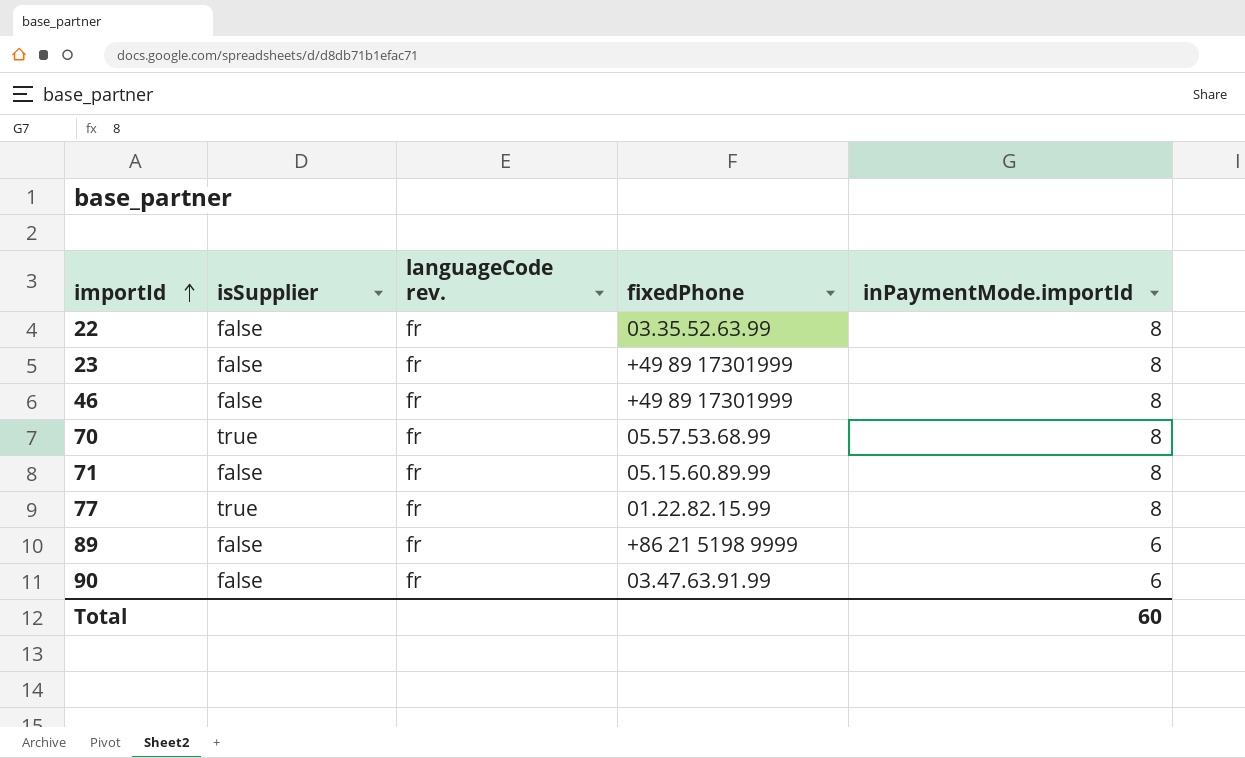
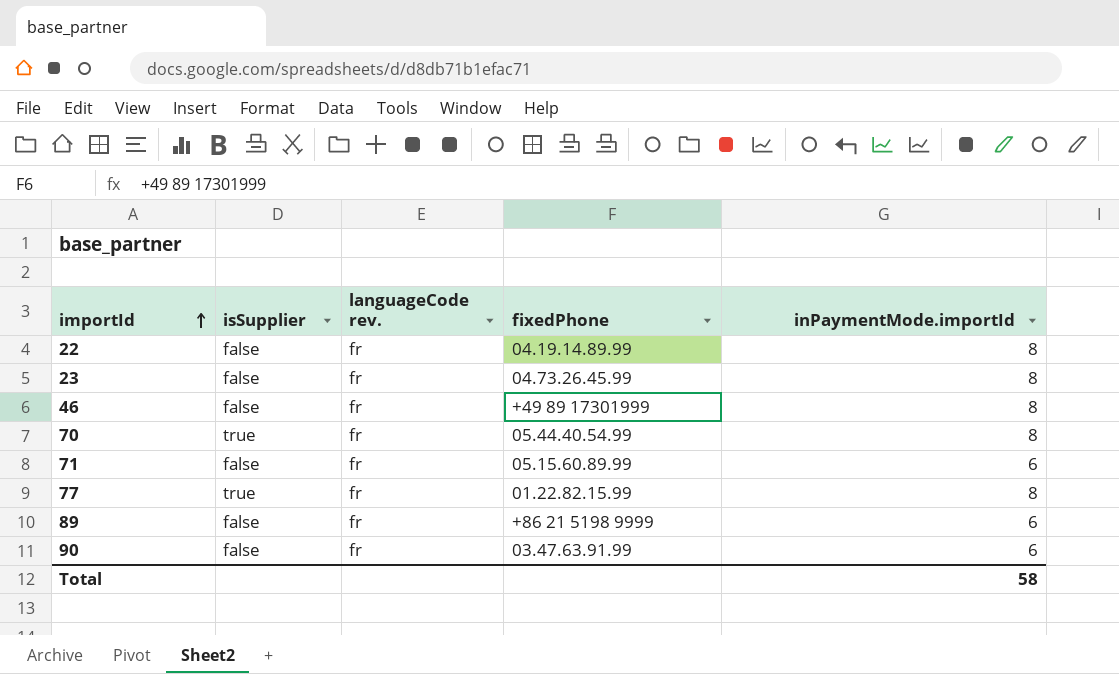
22 | fixedPhone: 03.35.52.63.99 -> 04.19.14.89.99
23 | fixedPhone: +49 89 17301999 -> 04.73.26.45.99
70 | fixedPhone: 05.57.53.68.99 -> 05.44.40.54.99
71 | inPaymentMode.importId: 8 -> 6
Total | inPaymentMode.importId: 60 -> 58

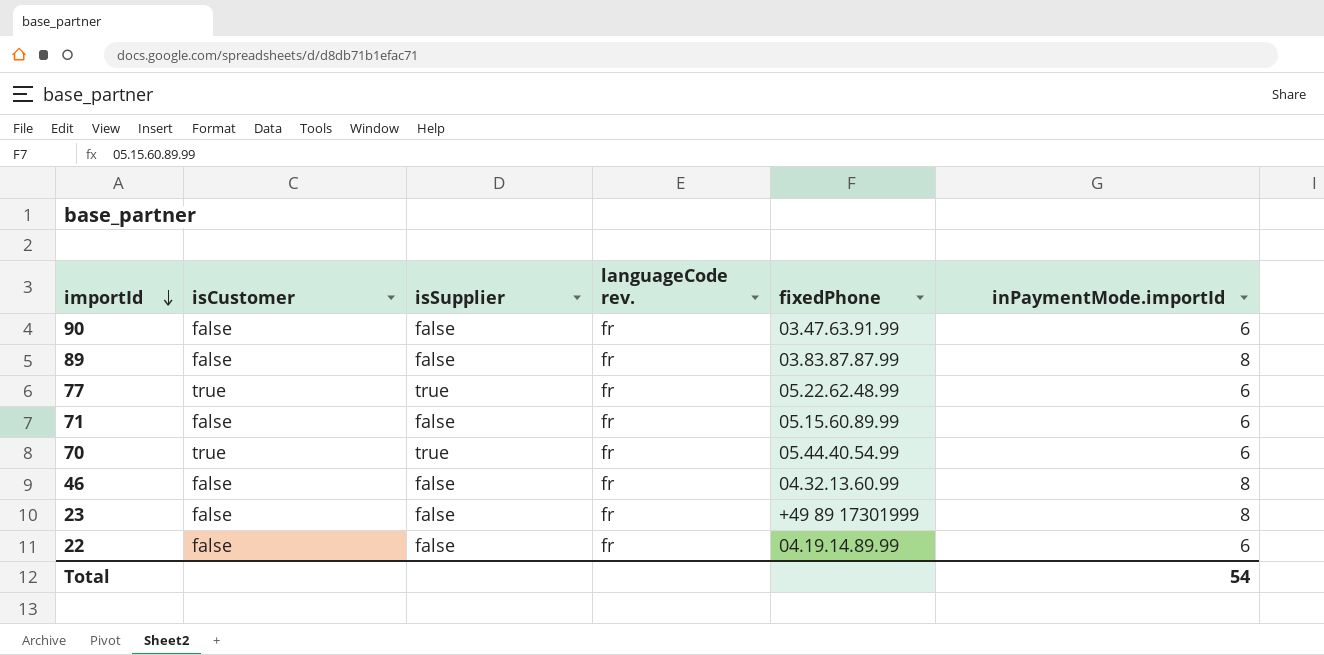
row order: importId ascending -> importId descending
column isCustomer | position: none -> 2
89 | fixedPhone: +86 21 5198 9999 -> 03.83.87.87.99
89 | inPaymentMode.importId: 6 -> 8
77 | fixedPhone: 01.22.82.15.99 -> 05.22.62.48.99
77 | inPaymentMode.importId: 8 -> 6
70 | inPaymentMode.importId: 8 -> 6
46 | fixedPhone: +49 89 17301999 -> 04.32.13.60.99
23 | fixedPhone: 04.73.26.45.99 -> +49 89 17301999
22 | inPaymentMode.importId: 8 -> 6
Total | inPaymentMode.importId: 58 -> 54

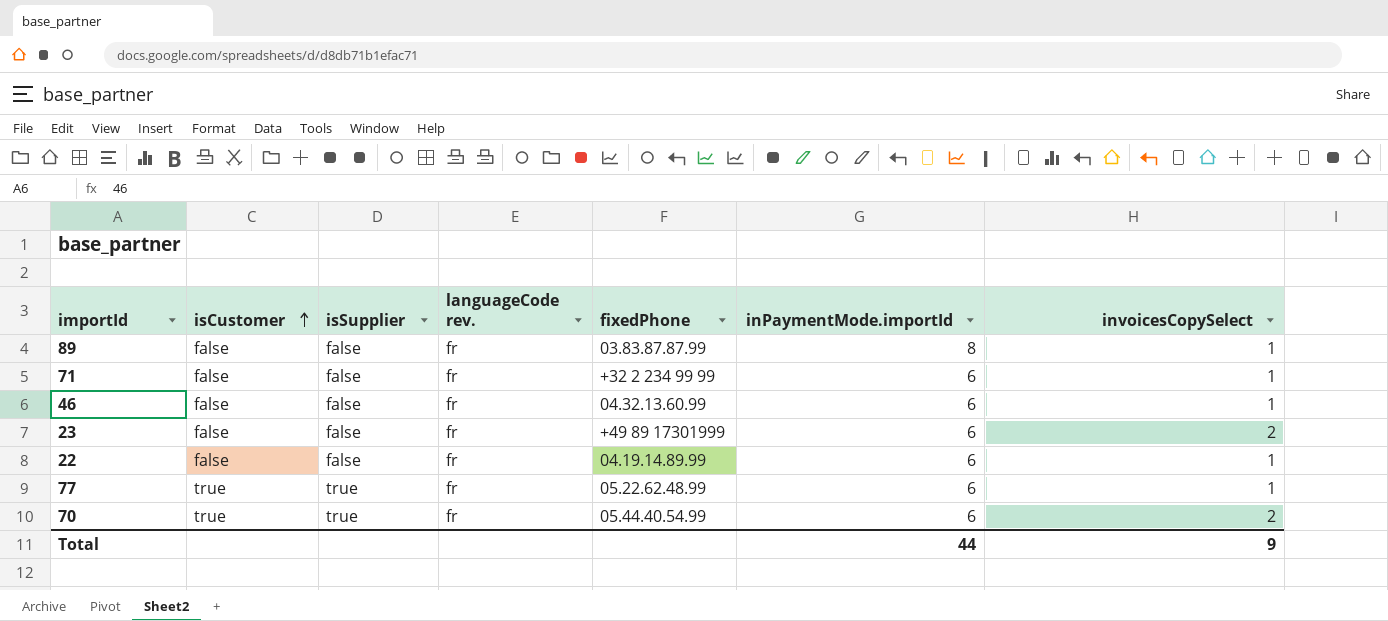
row order: importId descending -> isCustomer ascending
column invoicesCopySelect | position: none -> 7
row 90: false | false | fr | 03.47.63.91.99 | 6 -> none
71 | fixedPhone: 05.15.60.89.99 -> +32 2 234 99 99
46 | inPaymentMode.importId: 8 -> 6
23 | inPaymentMode.importId: 8 -> 6
Total | inPaymentMode.importId: 54 -> 44

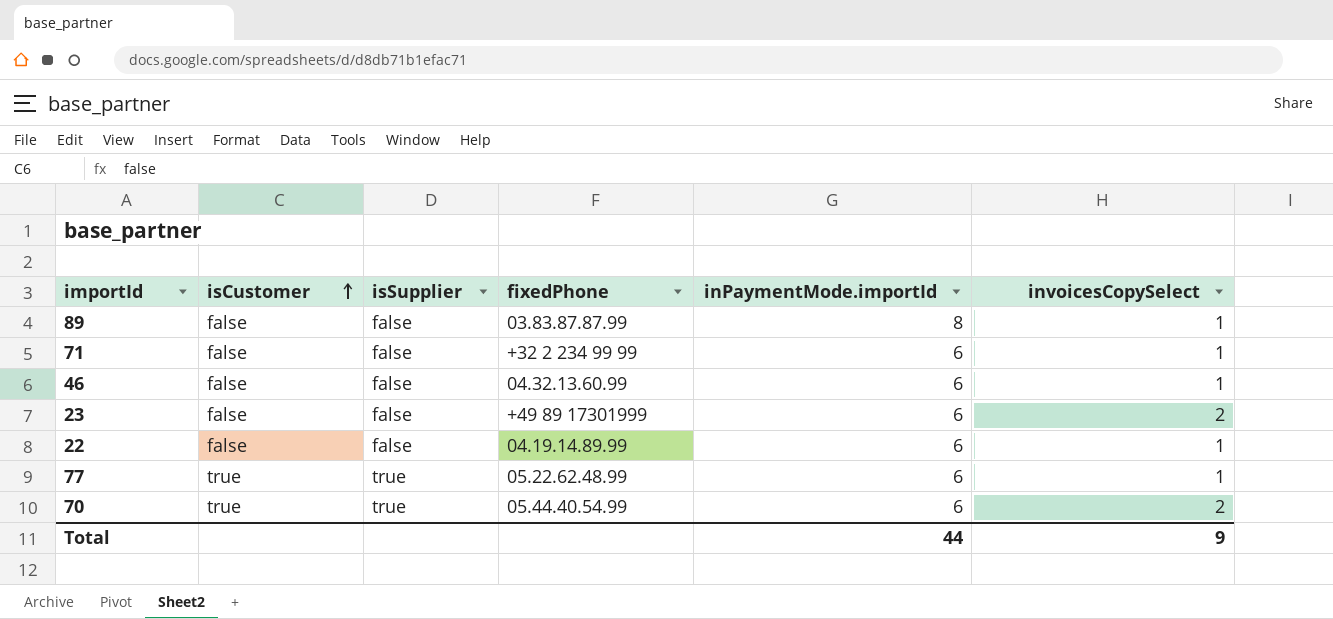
column languageCode rev. | position: 4 -> none

